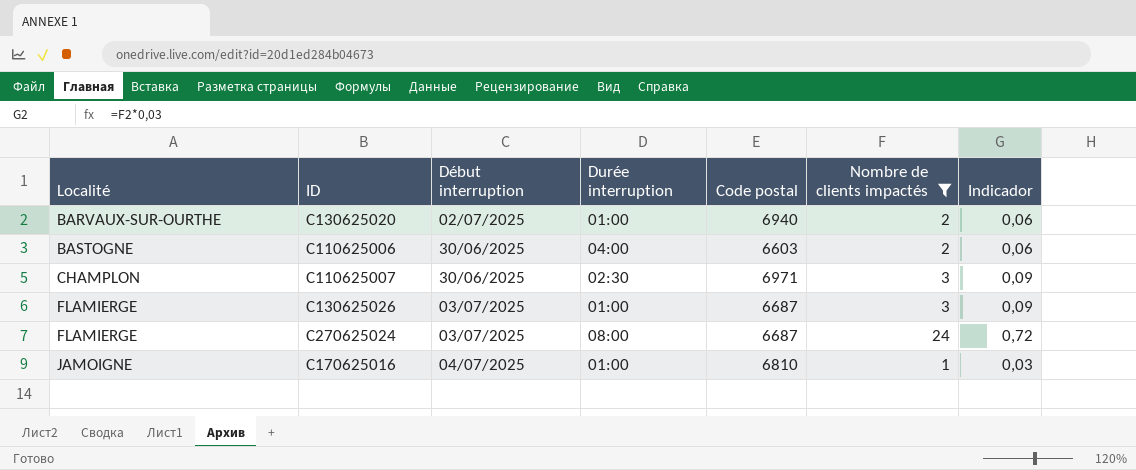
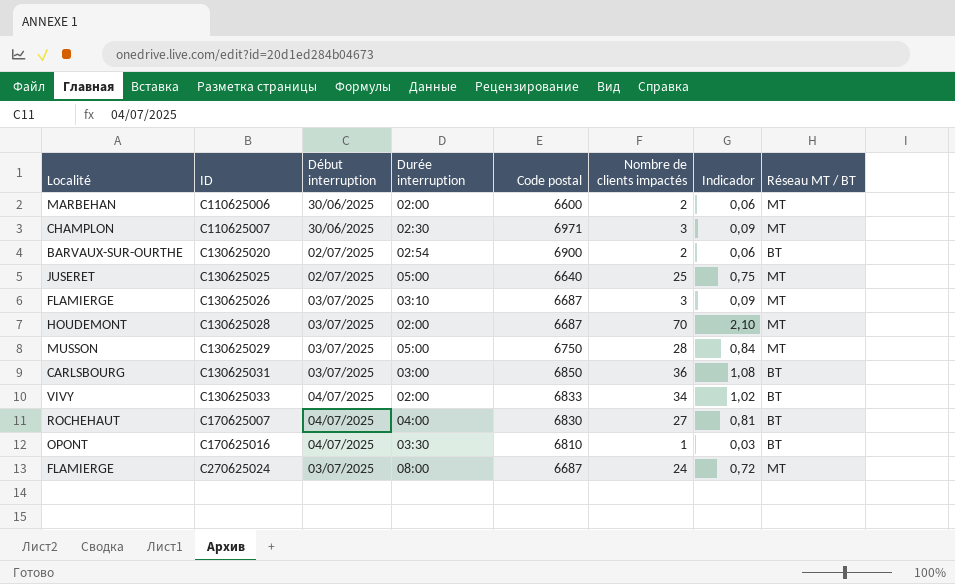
filter: Nombre de clients impactés <= 24 -> none
row order: Localité ascending -> ID ascending
column Réseau MT / BT | position: none -> 8
C110625006 | Localité: BASTOGNE -> MARBEHAN
C110625006 | Durée interruption: 04:00 -> 02:00
C110625006 | Code postal: 6603 -> 6600
C130625020 | Durée interruption: 01:00 -> 02:54
C130625020 | Code postal: 6940 -> 6900
C130625026 | Durée interruption: 01:00 -> 03:10
C170625016 | Localité: JAMOIGNE -> OPONT
C170625016 | Durée interruption: 01:00 -> 03:30

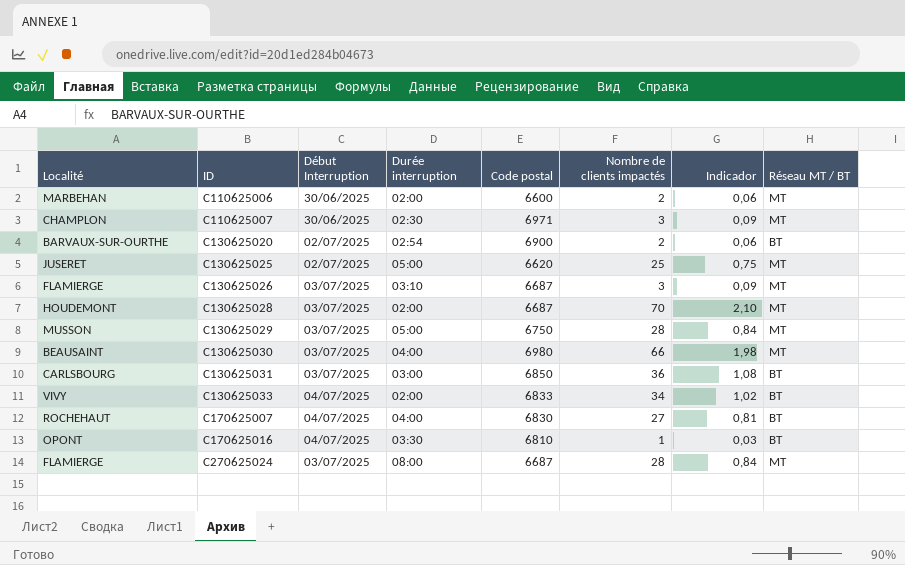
column name: Début interruption -> Début Interruption
C130625025 | Code postal: 6640 -> 6620
row C130625030: none -> BEAUSAINT | 03/07/2025 | 04:00 | 6980 | 66 | 1,98 | MT
C270625024 | Nombre de clients impactés: 24 -> 28
C270625024 | Indicador: 0,72 -> 0,84

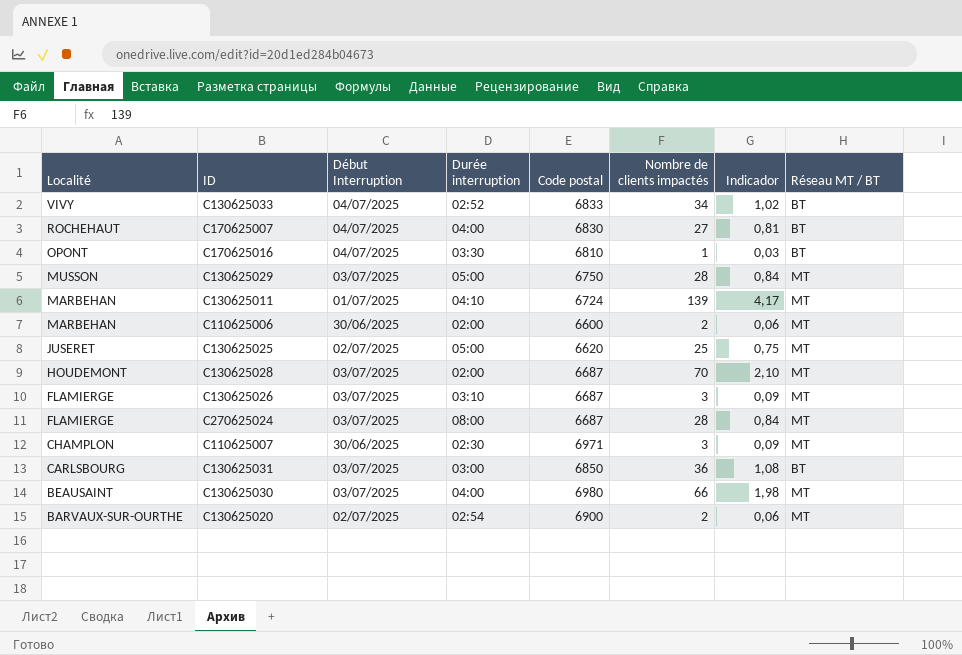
row order: ID ascending -> Localité descending
C130625033 | Durée interruption: 02:00 -> 02:52
row C130625011: none -> MARBEHAN | 01/07/2025 | 04:10 | 6724 | 139 | 4,17 | MT
C130625020 | Réseau MT / BT: BT -> MT

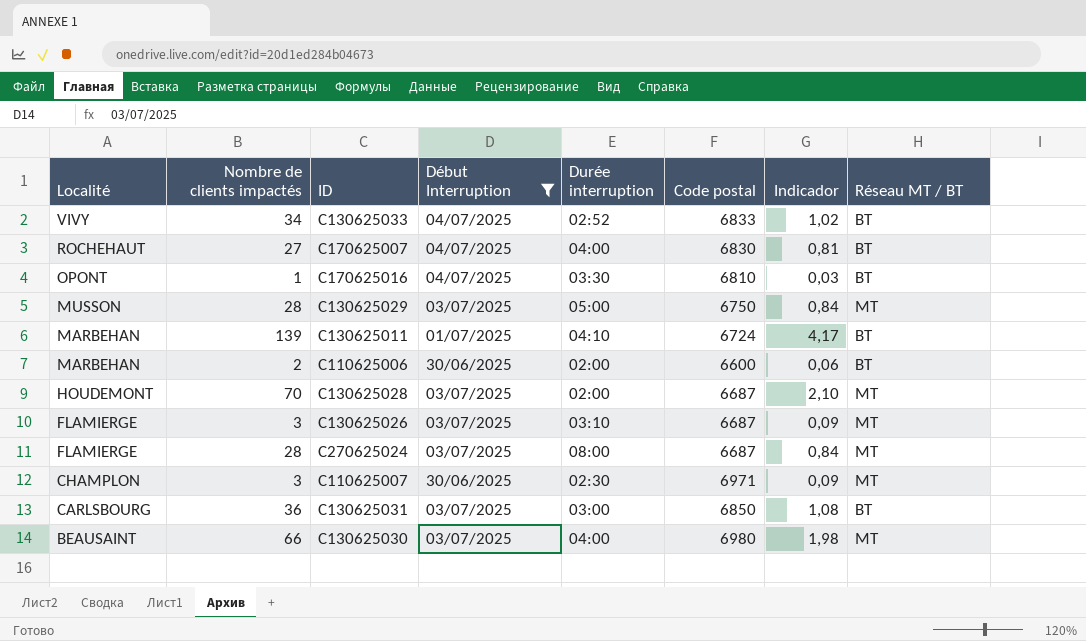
filter: none -> Début Interruption != 02/07/2025
column Nombre de clients impactés | position: 6 -> 2
C130625011 | Réseau MT / BT: MT -> BT
C110625006 | Réseau MT / BT: MT -> BT

